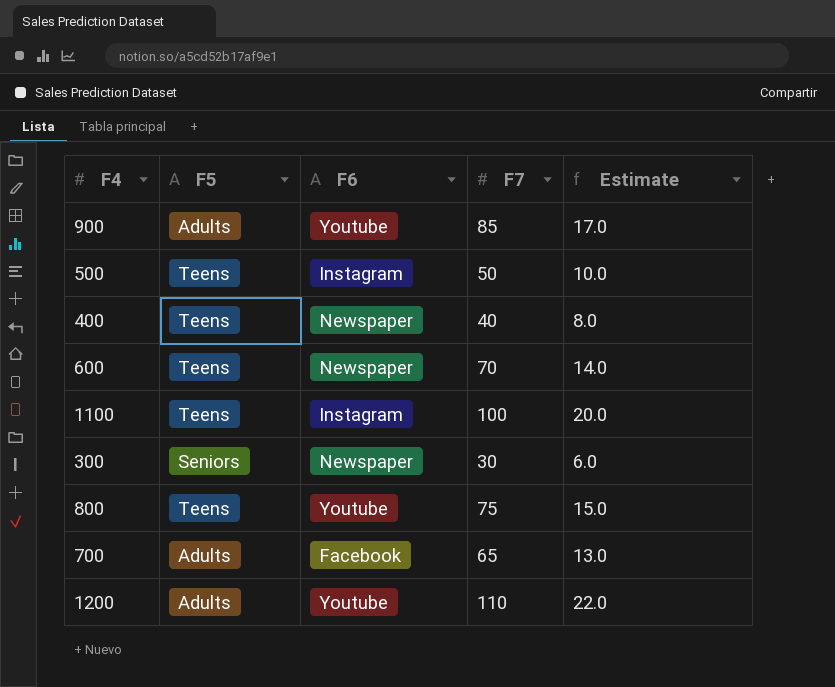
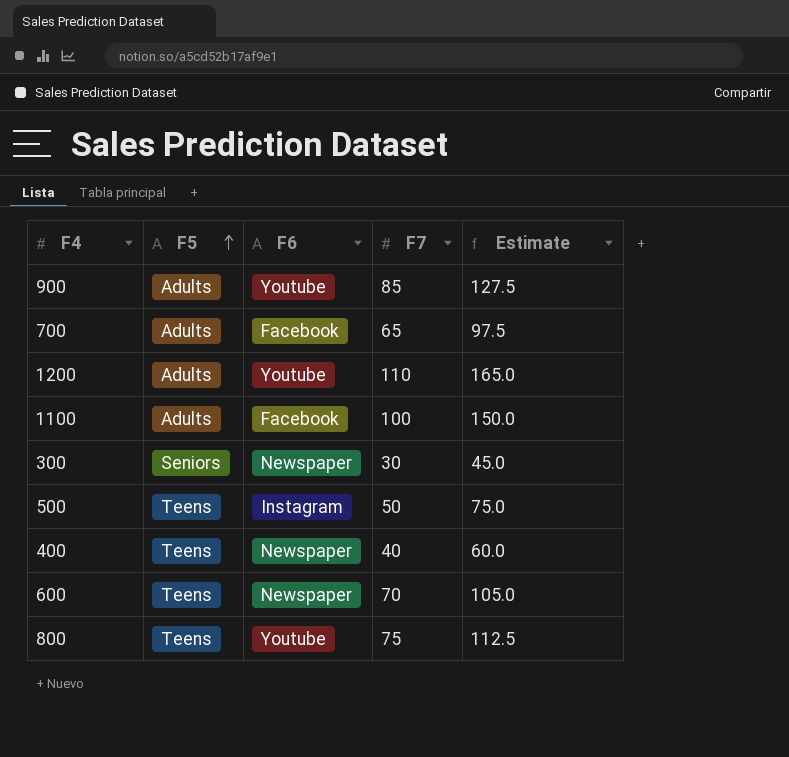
row order: none -> F5 ascending
column Estimate | formula: [F7] * 0.2 -> [F7] * 1.5
1100 | F5: Teens -> Adults
1100 | F6: Instagram -> Facebook

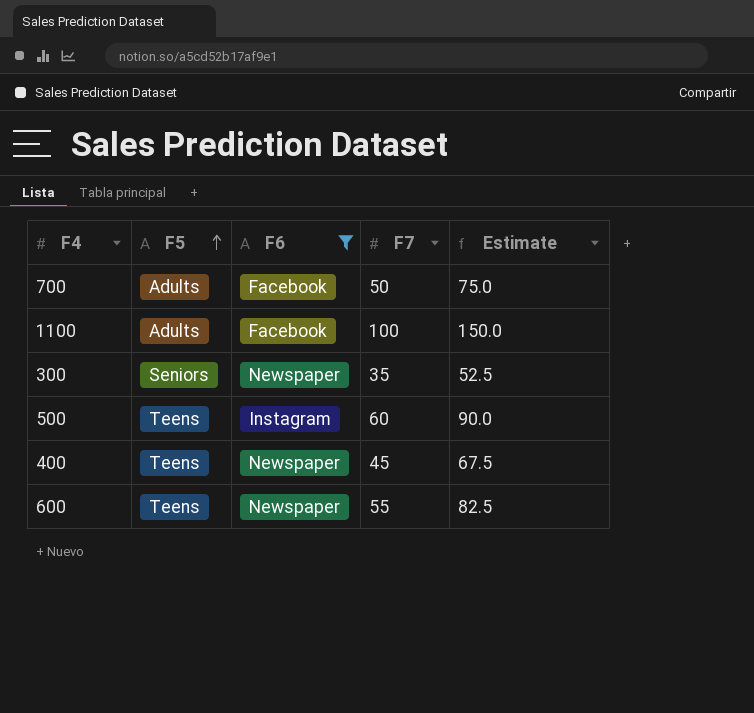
filter: none -> F6 != Youtube
700 | F7: 65 -> 50
700 | Estimate: 97.5 -> 75.0
300 | F7: 30 -> 35
300 | Estimate: 45.0 -> 52.5
500 | F7: 50 -> 60
500 | Estimate: 75.0 -> 90.0
400 | F7: 40 -> 45
400 | Estimate: 60.0 -> 67.5
600 | F7: 70 -> 55
600 | Estimate: 105.0 -> 82.5

